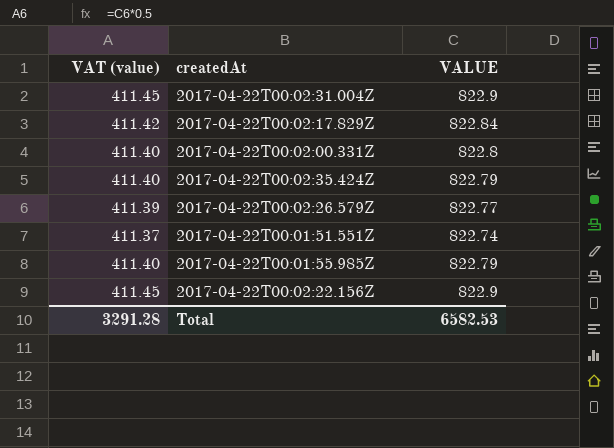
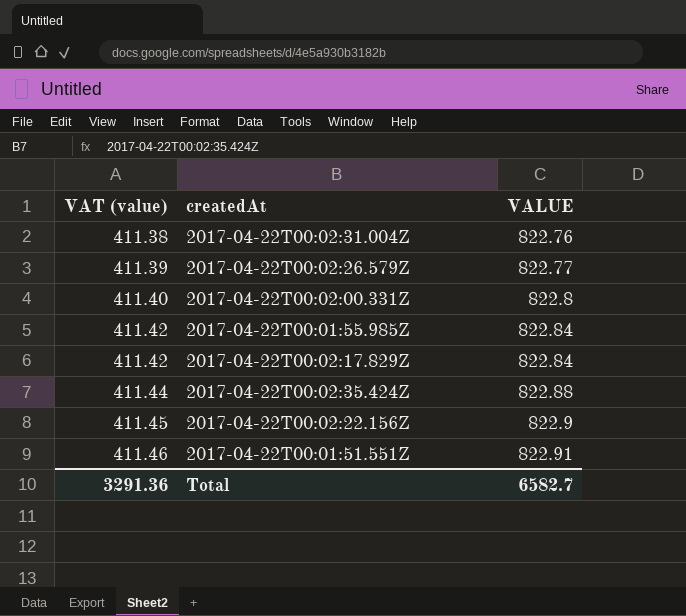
row order: none -> VAT (value) ascending
2017-04-22T00:02:31.004Z | VAT (value): 411.45 -> 411.38
2017-04-22T00:02:31.004Z | VALUE: 822.9 -> 822.76
2017-04-22T00:01:55.985Z | VAT (value): 411.40 -> 411.42
2017-04-22T00:01:55.985Z | VALUE: 822.79 -> 822.84
2017-04-22T00:02:35.424Z | VAT (value): 411.40 -> 411.44
2017-04-22T00:02:35.424Z | VALUE: 822.79 -> 822.88
2017-04-22T00:01:51.551Z | VAT (value): 411.37 -> 411.46
2017-04-22T00:01:51.551Z | VALUE: 822.74 -> 822.91
Total | VAT (value): 3291.28 -> 3291.36
Total | VALUE: 6582.53 -> 6582.7

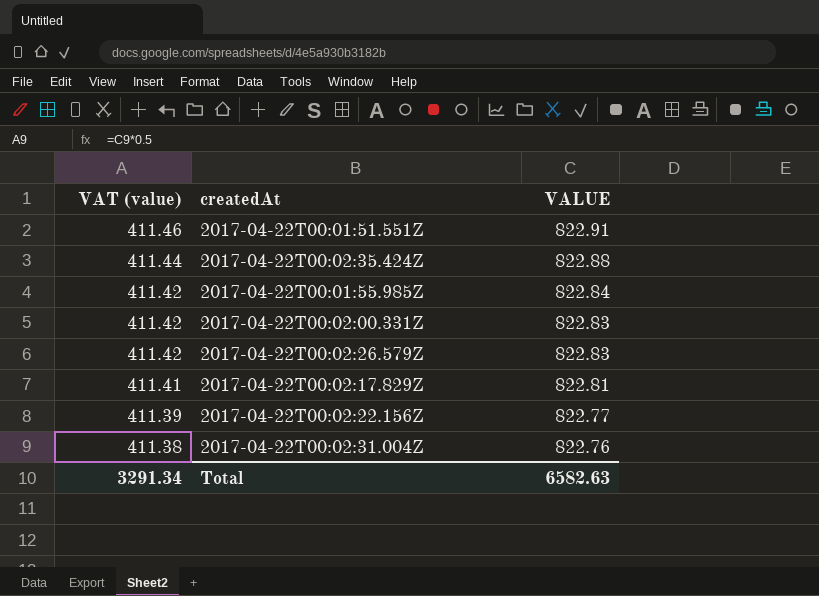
row order: VAT (value) ascending -> VAT (value) descending
2017-04-22T00:02:00.331Z | VAT (value): 411.40 -> 411.42
2017-04-22T00:02:00.331Z | VALUE: 822.8 -> 822.83
2017-04-22T00:02:26.579Z | VAT (value): 411.39 -> 411.42
2017-04-22T00:02:26.579Z | VALUE: 822.77 -> 822.83
2017-04-22T00:02:17.829Z | VAT (value): 411.42 -> 411.41
2017-04-22T00:02:17.829Z | VALUE: 822.84 -> 822.81
2017-04-22T00:02:22.156Z | VAT (value): 411.45 -> 411.39
2017-04-22T00:02:22.156Z | VALUE: 822.9 -> 822.77
Total | VAT (value): 3291.36 -> 3291.34
Total | VALUE: 6582.7 -> 6582.63

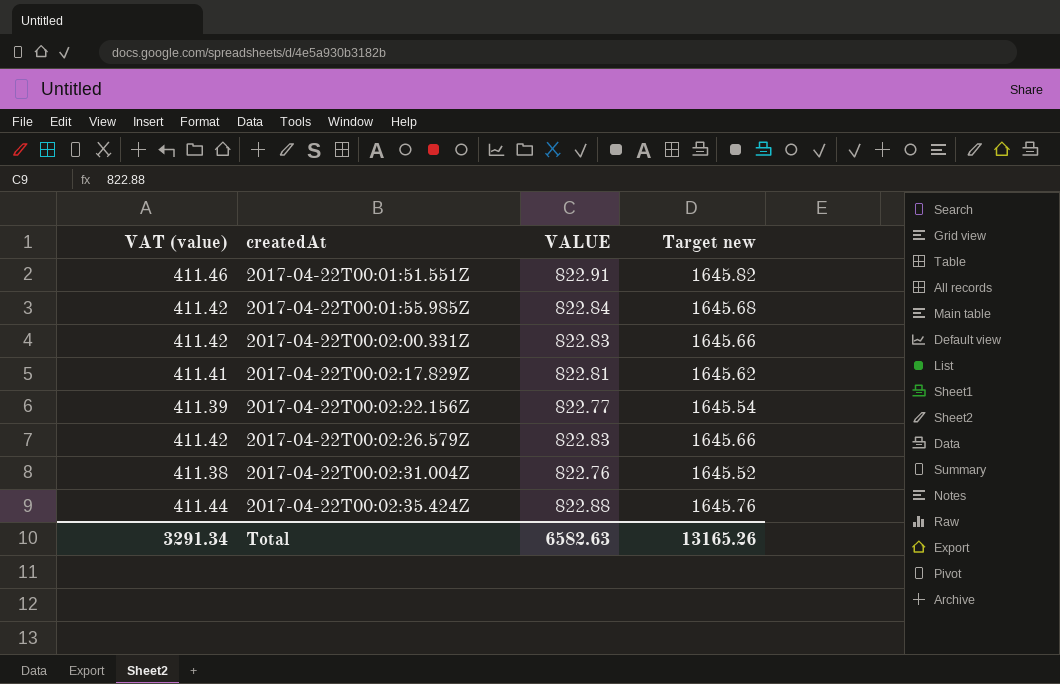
row order: VAT (value) descending -> createdAt ascending
column Target new | formula: none -> [VALUE] * 2

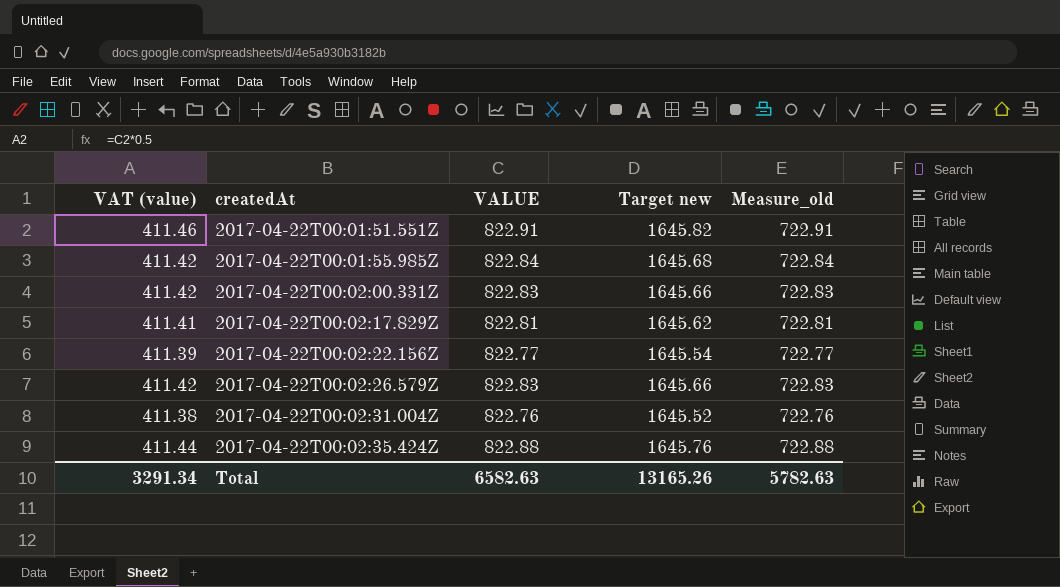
column Measure_old | formula: none -> [VALUE] - 100

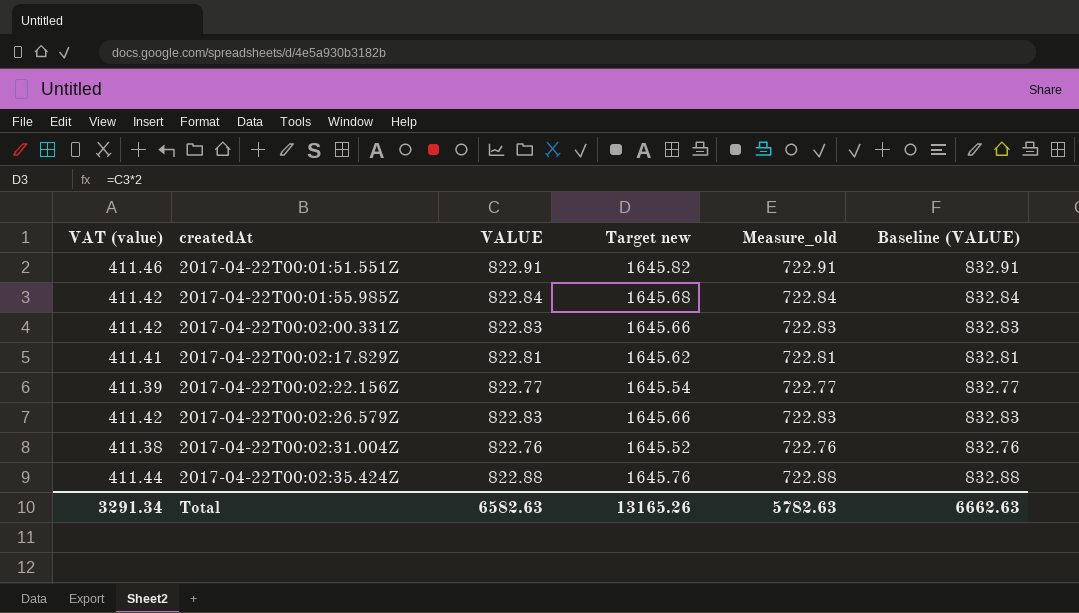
column Baseline (VALUE) | formula: none -> [VALUE] + 10

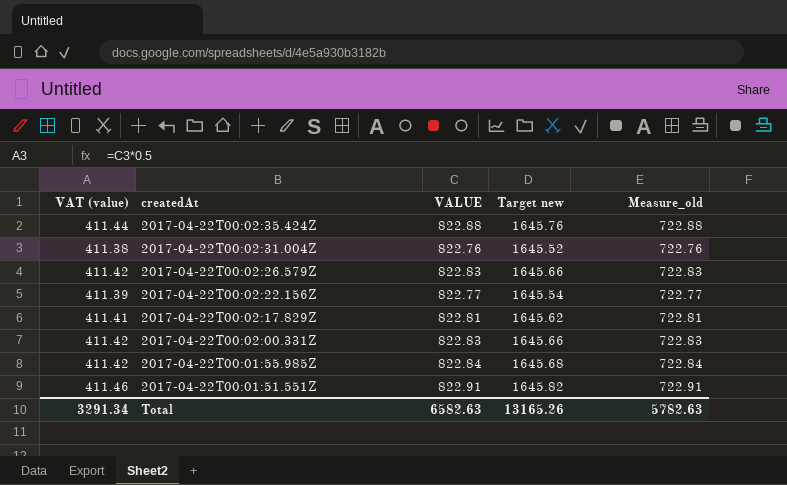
row order: createdAt ascending -> createdAt descending
column Baseline (VALUE) | formula: [VALUE] + 10 -> none

